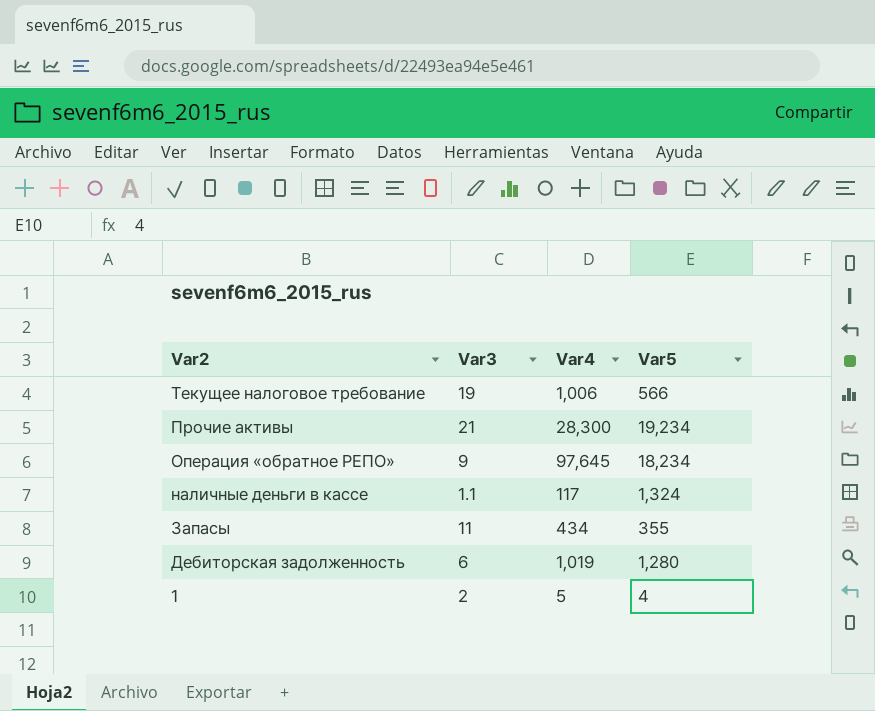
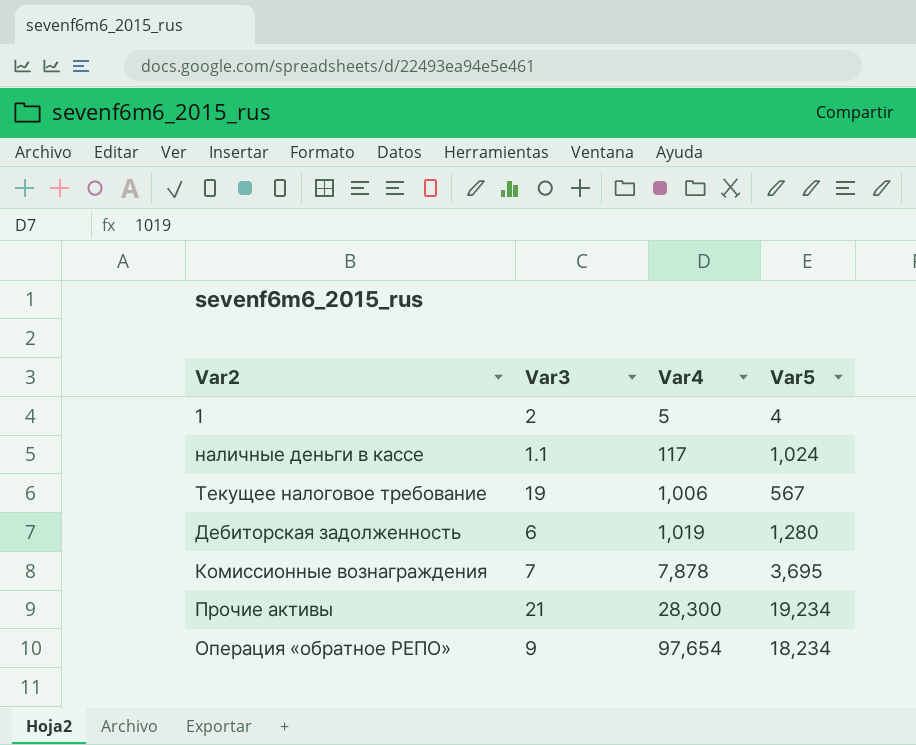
row order: Var2 descending -> Var4 ascending
row Запасы: 11 | 434 | 355 -> none
наличные деньги в кассе | Var5: 1,324 -> 1,024
Текущее налоговое требование | Var5: 566 -> 567
row Комиссионные вознаграждения: none -> 7 | 7,878 | 3,695
Операция «обратное РЕПО» | Var4: 97,645 -> 97,654

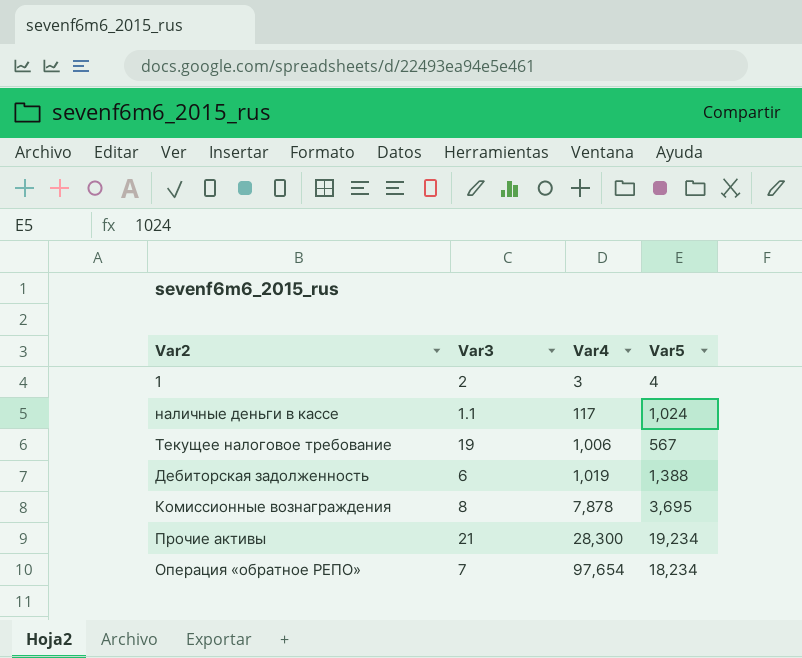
1 | Var4: 5 -> 3
Дебиторская задолженность | Var5: 1,280 -> 1,388
Комиссионные вознаграждения | Var3: 7 -> 8
Операция «обратное РЕПО» | Var3: 9 -> 7

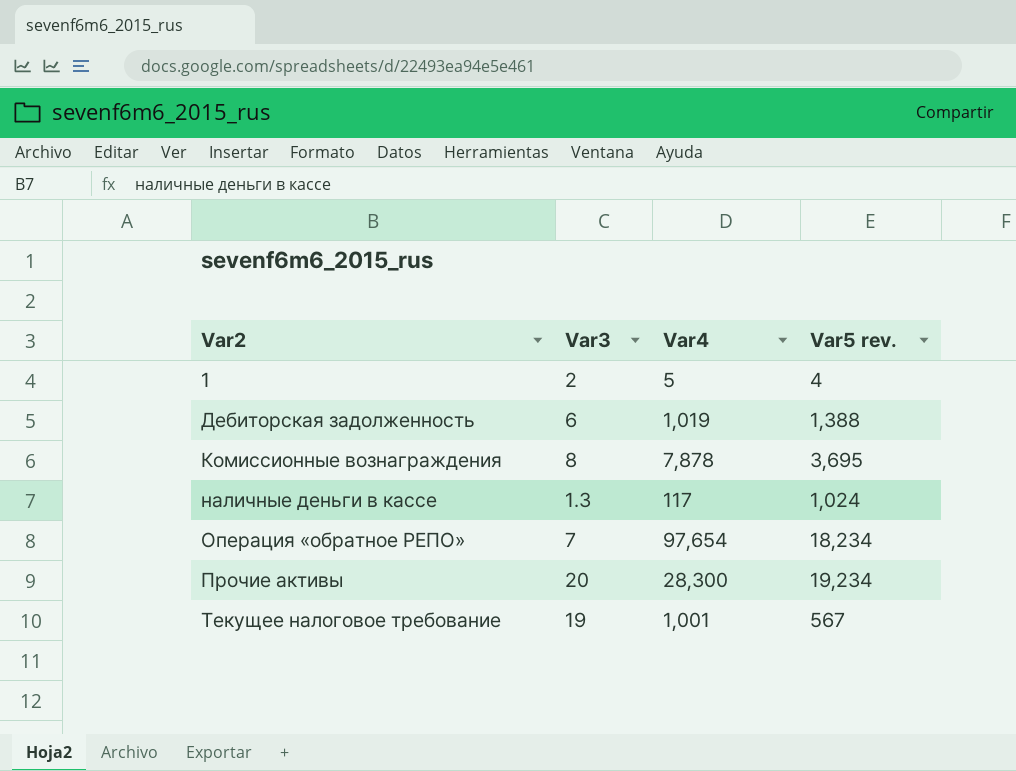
row order: Var4 ascending -> Var2 ascending
column name: Var5 -> Var5 rev.
1 | Var4: 3 -> 5
наличные деньги в кассе | Var3: 1.1 -> 1.3
Прочие активы | Var3: 21 -> 20
Текущее налоговое требование | Var4: 1,006 -> 1,001

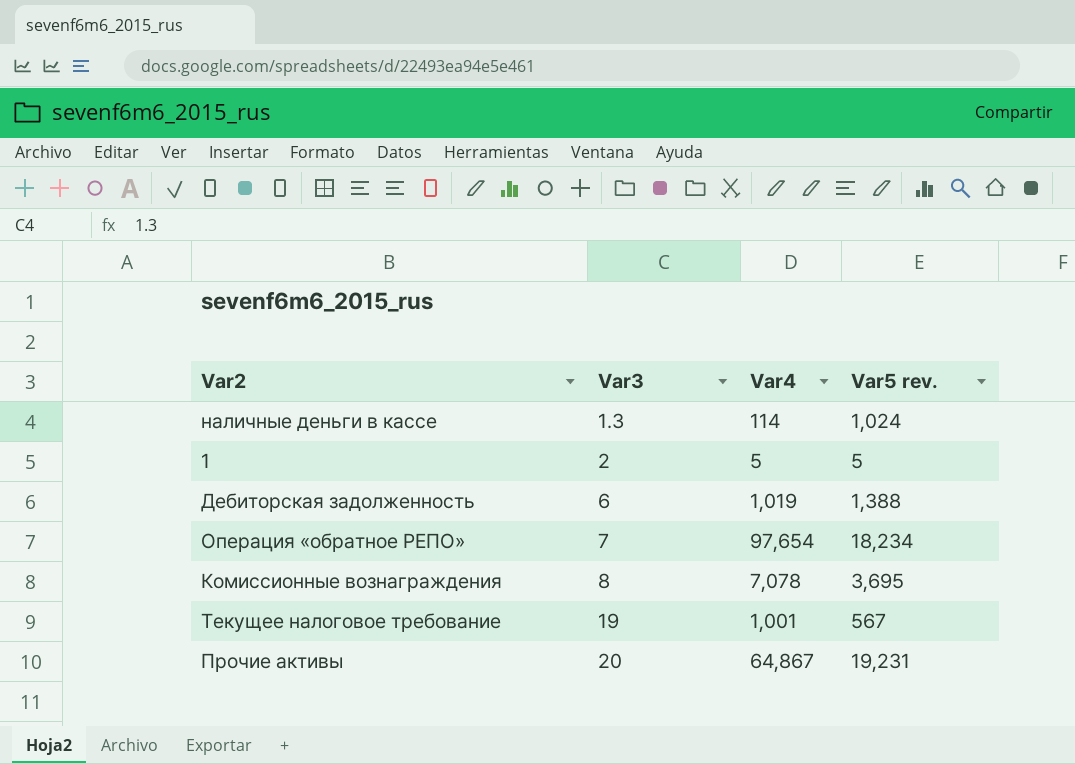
row order: Var2 ascending -> Var3 ascending
наличные деньги в кассе | Var4: 117 -> 114
1 | Var5 rev.: 4 -> 5
Комиссионные вознаграждения | Var4: 7,878 -> 7,078
Прочие активы | Var4: 28,300 -> 64,867
Прочие активы | Var5 rev.: 19,234 -> 19,231

